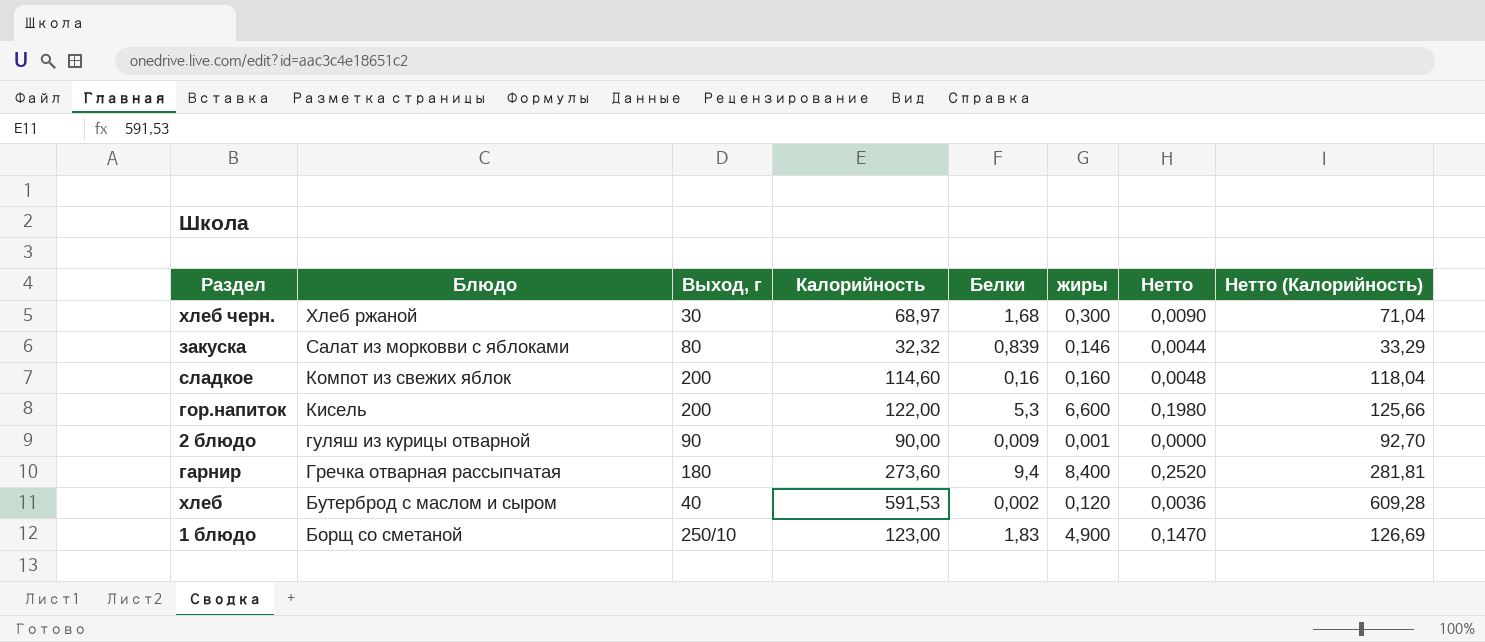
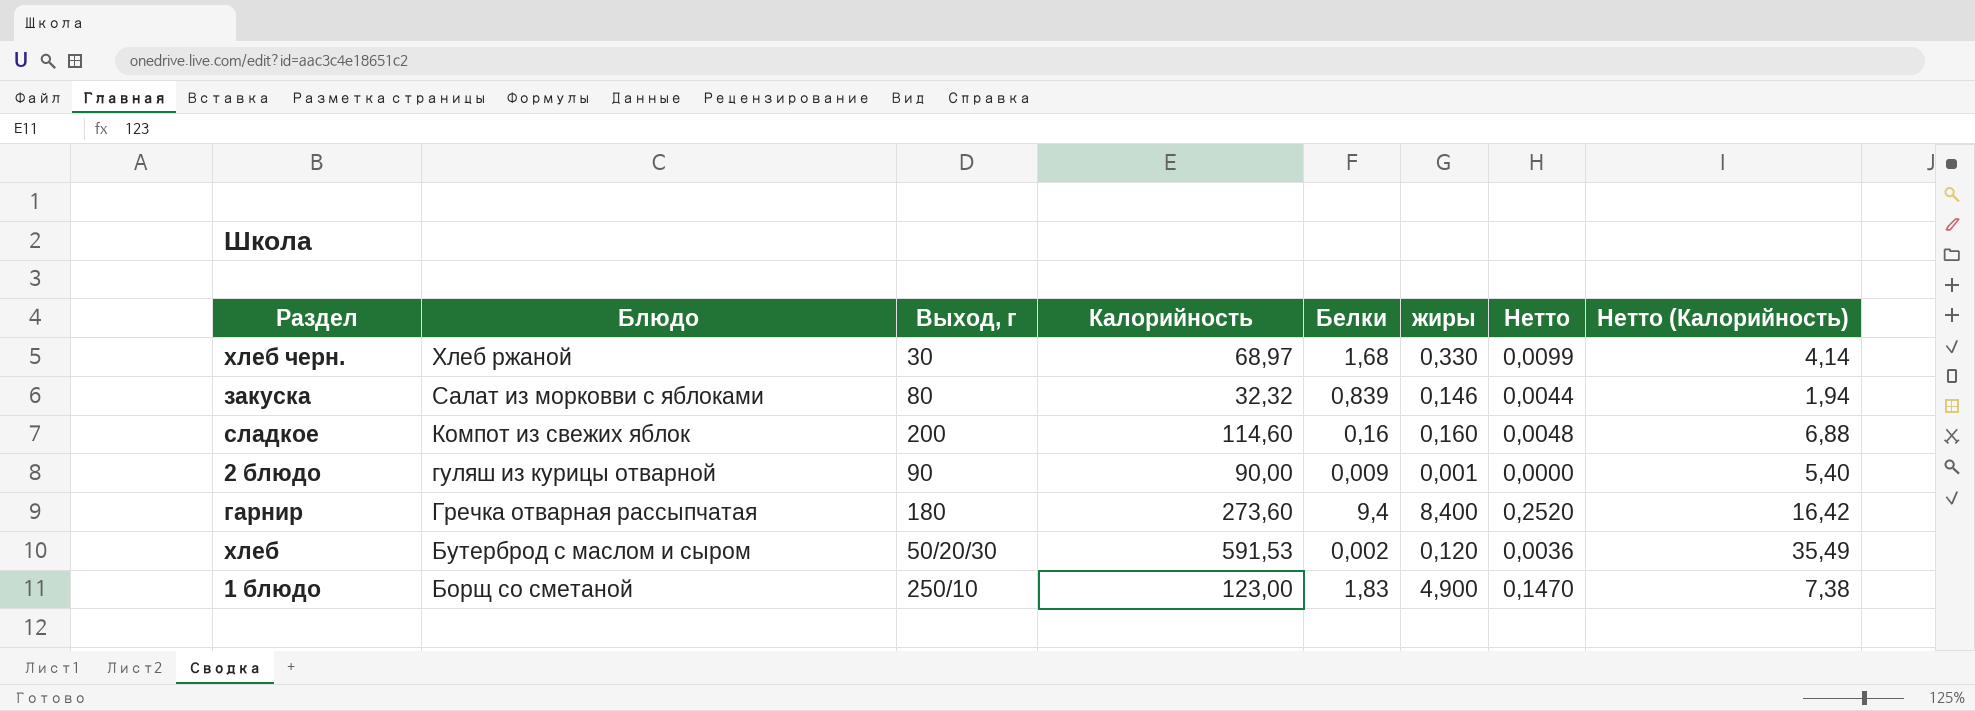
column Нетто (Калорийность) | formula: [Калорийность] * 1,03 -> [Калорийность] * 0,06
row гор.напиток: Кисель | 200 | 122,00 | 5,3 | 6,600 | 0,1980 | 125,66 -> none
хлеб черн. | жиры: 0,300 -> 0,330
хлеб черн. | Нетто: 0,0090 -> 0,0099
хлеб | Выход, г: 40 -> 50/20/30

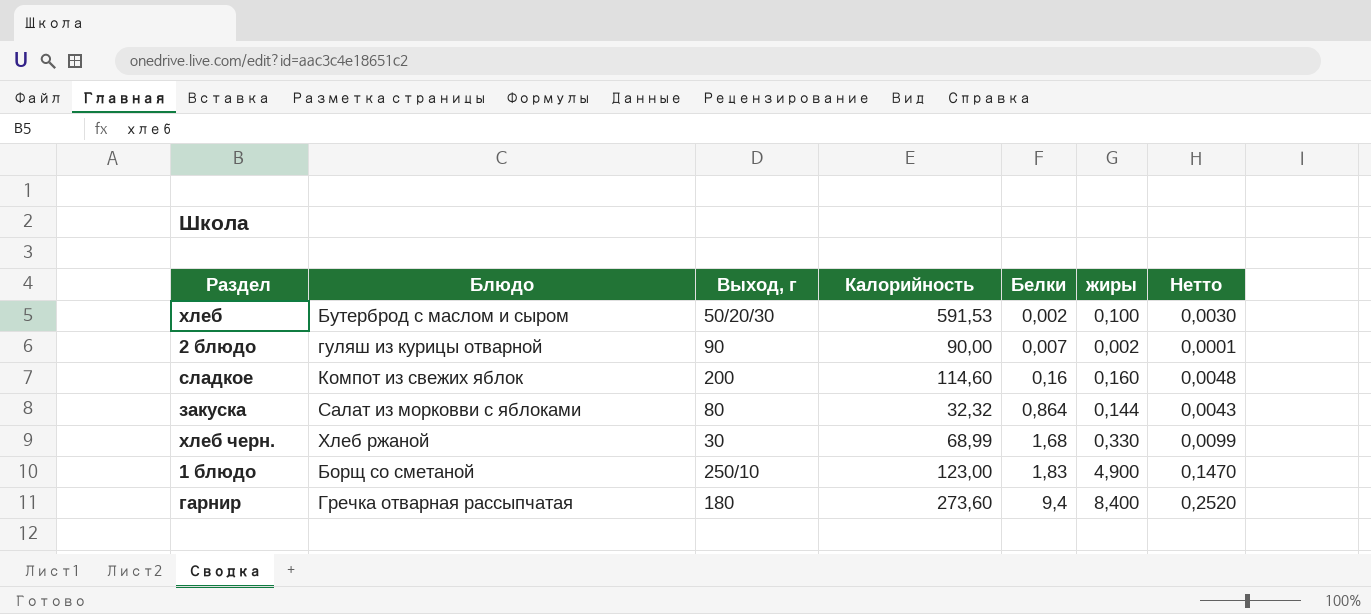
row order: Блюдо descending -> Белки ascending
column Нетто (Калорийность) | formula: [Калорийность] * 0,06 -> none
хлеб | жиры: 0,120 -> 0,100
хлеб | Нетто: 0,0036 -> 0,0030
2 блюдо | Белки: 0,009 -> 0,007
2 блюдо | жиры: 0,001 -> 0,002
2 блюдо | Нетто: 0,0000 -> 0,0001
закуска | Белки: 0,839 -> 0,864
закуска | жиры: 0,146 -> 0,144
закуска | Нетто: 0,0044 -> 0,0043
хлеб черн. | Калорийность: 68,97 -> 68,99

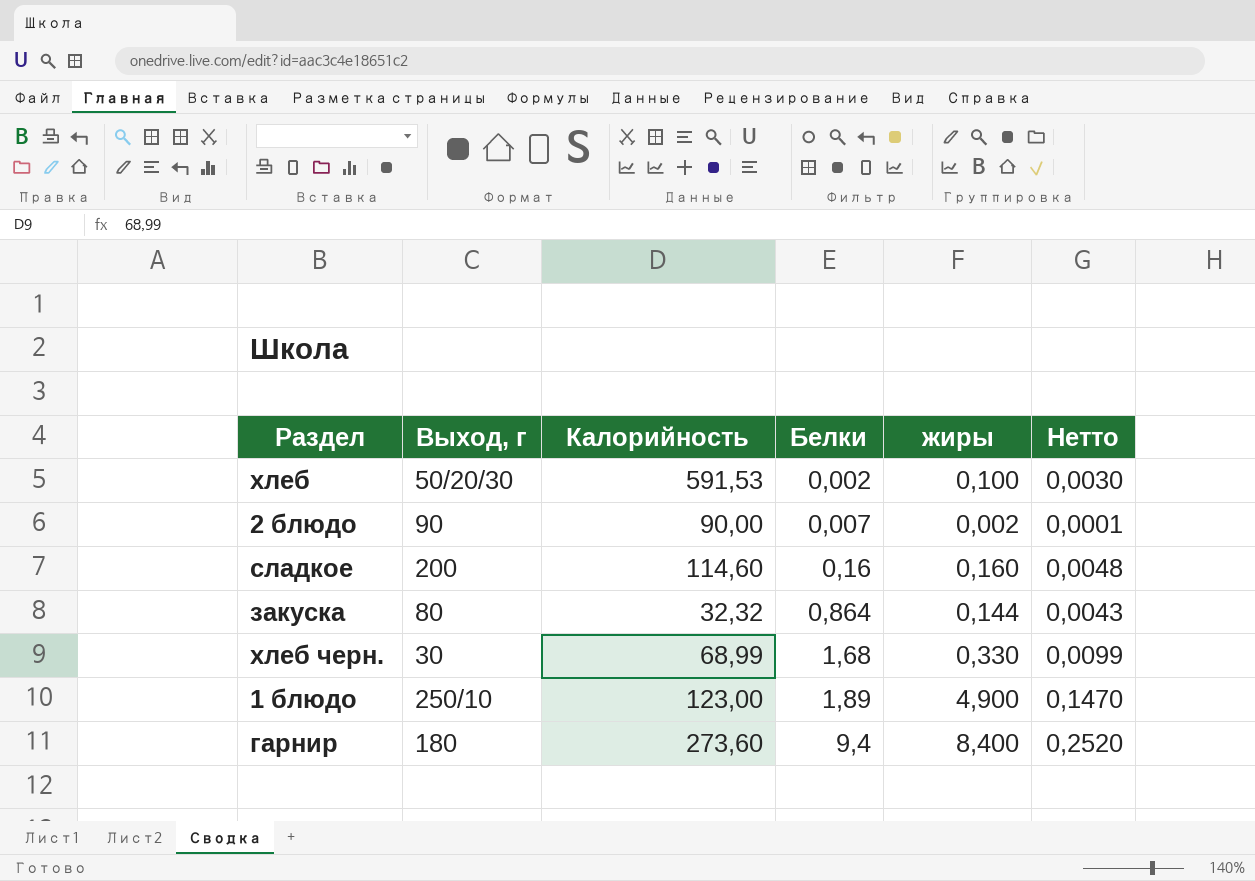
column Блюдо | position: 2 -> none
1 блюдо | Белки: 1,83 -> 1,89

